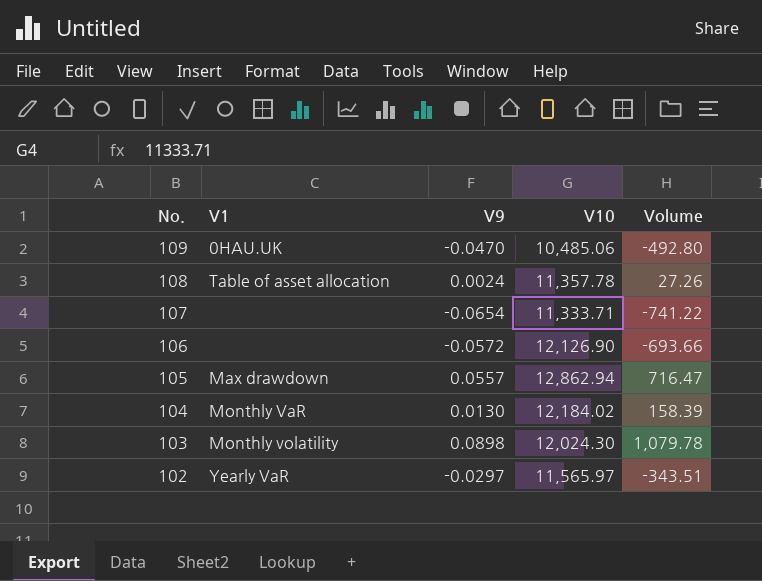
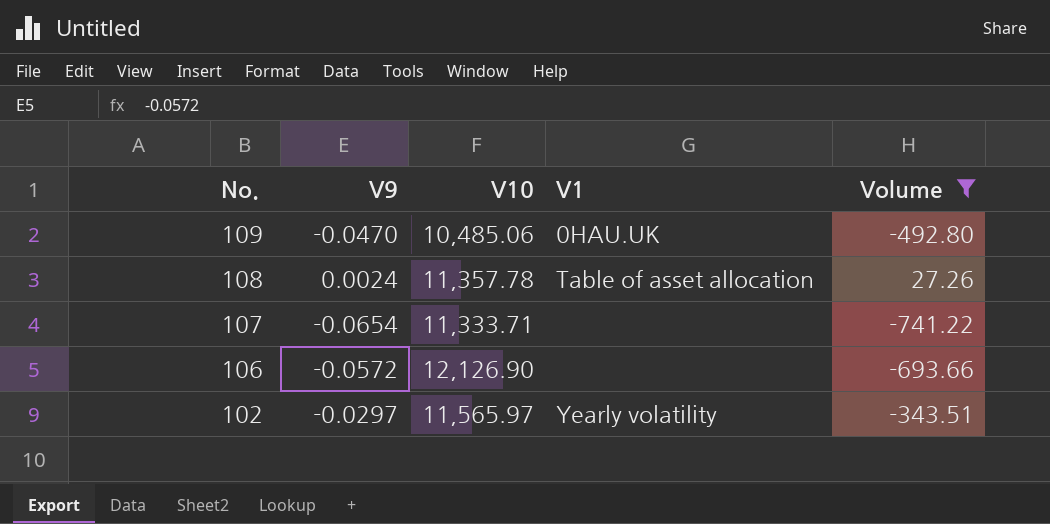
filter: none -> Volume <= 27.26
column V1 | position: 2 -> 4
102 | V1: Yearly VaR -> Yearly volatility

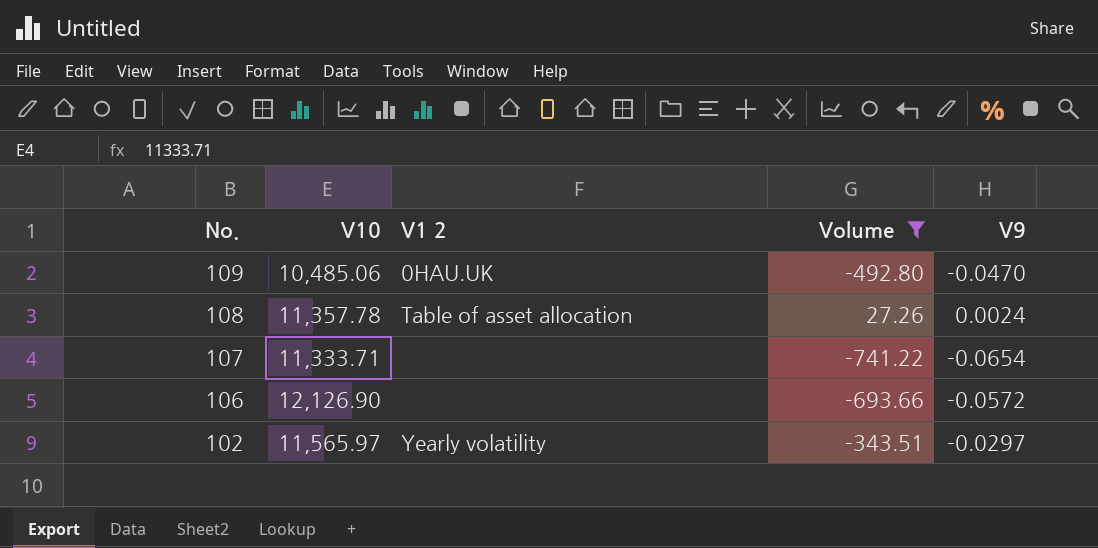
column name: V1 -> V1 2
column V9 | position: 2 -> 5

